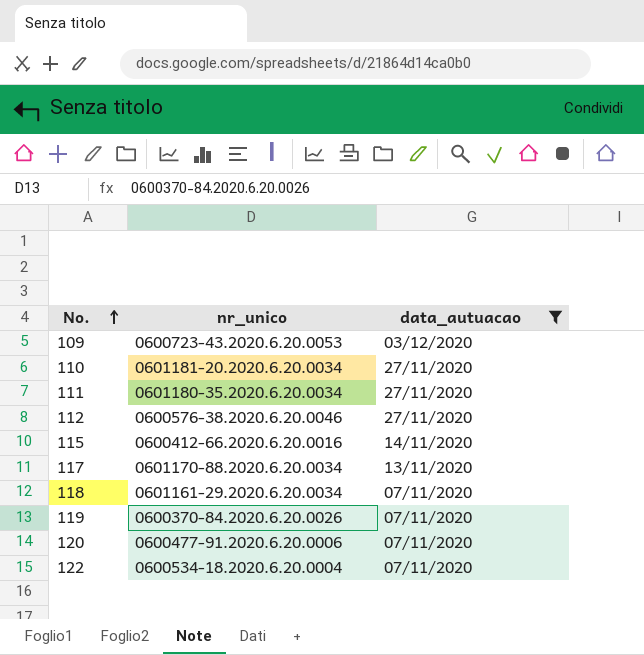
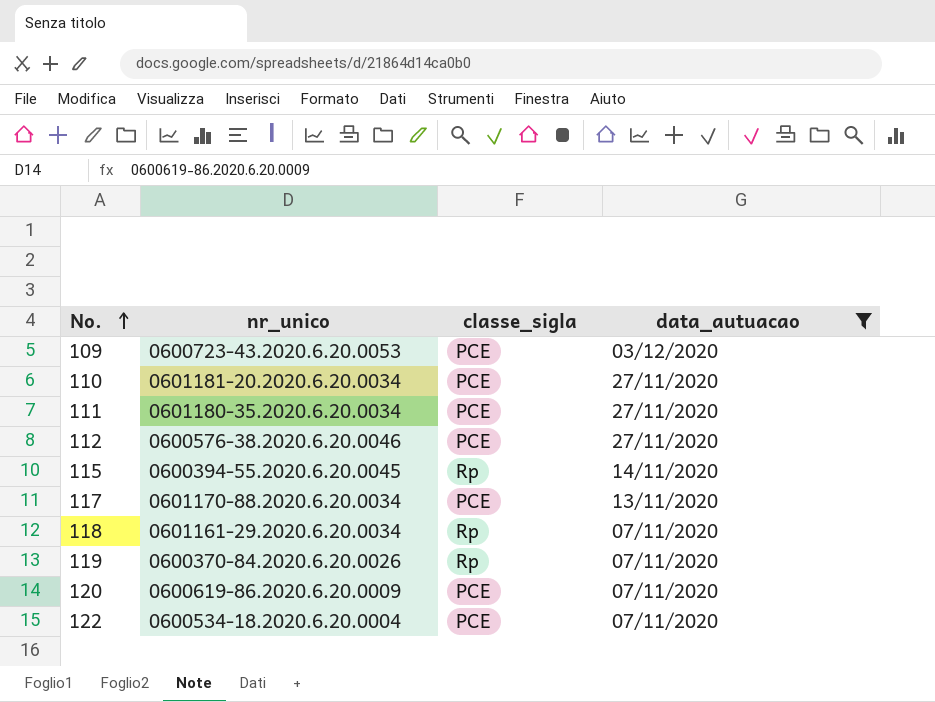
column classe_sigla | position: none -> 3
115 | nr_unico: 0600412-66.2020.6.20.0016 -> 0600394-55.2020.6.20.0045
120 | nr_unico: 0600477-91.2020.6.20.0006 -> 0600619-86.2020.6.20.0009

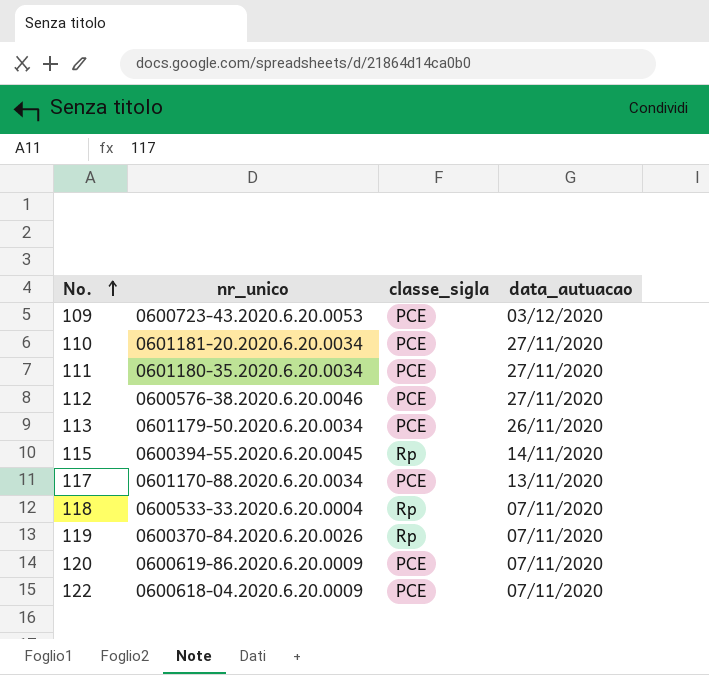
filter: data_autuacao != 26/11/2020 -> none
118 | nr_unico: 0601161-29.2020.6.20.0034 -> 0600533-33.2020.6.20.0004
122 | nr_unico: 0600534-18.2020.6.20.0004 -> 0600618-04.2020.6.20.0009

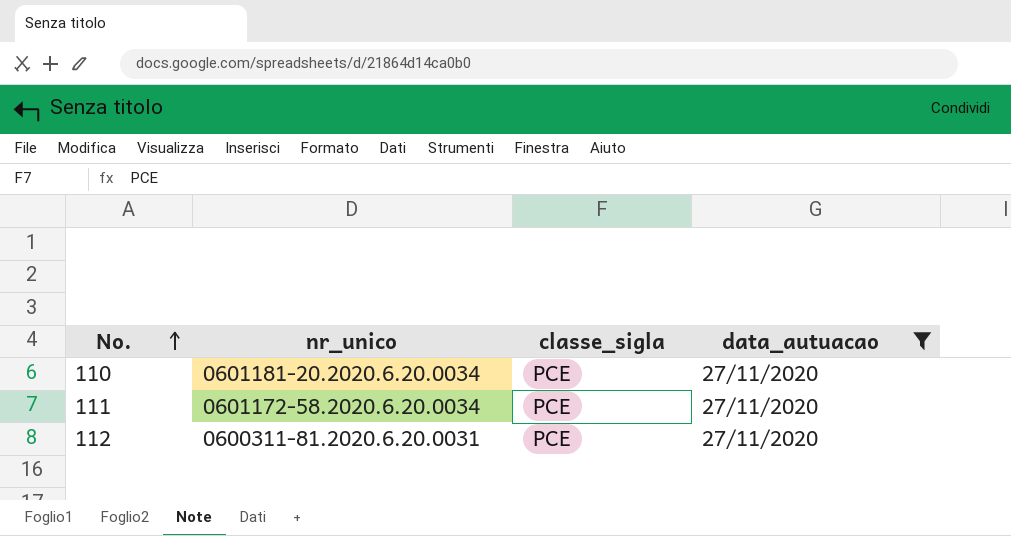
filter: none -> data_autuacao = 27/11/2020
111 | nr_unico: 0601180-35.2020.6.20.0034 -> 0601172-58.2020.6.20.0034
112 | nr_unico: 0600576-38.2020.6.20.0046 -> 0600311-81.2020.6.20.0031

